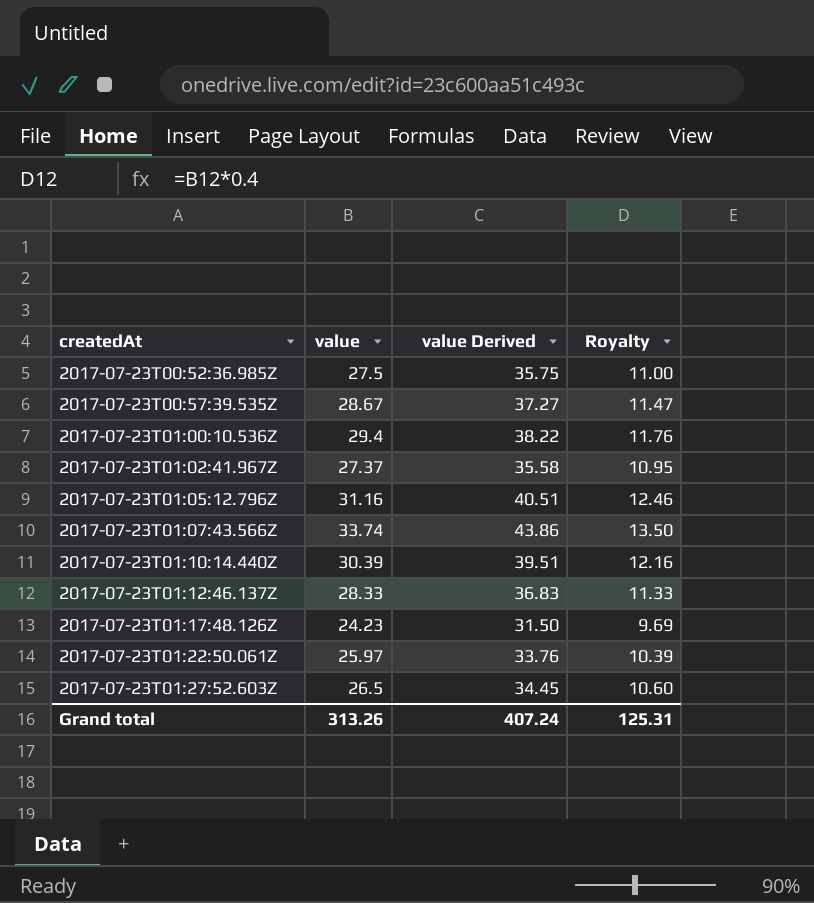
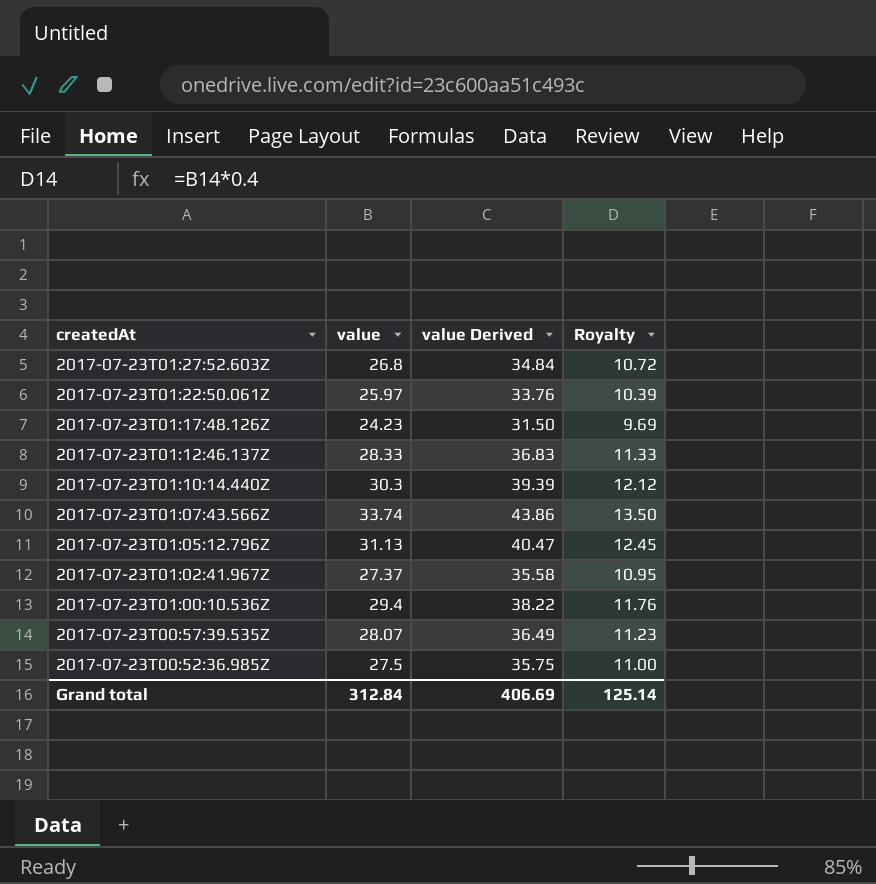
row order: createdAt ascending -> createdAt descending
2017-07-23T01:27:52.603Z | value: 26.5 -> 26.8
2017-07-23T01:27:52.603Z | value Derived: 34.45 -> 34.84
2017-07-23T01:27:52.603Z | Royalty: 10.60 -> 10.72
2017-07-23T01:10:14.440Z | value: 30.39 -> 30.3
2017-07-23T01:10:14.440Z | value Derived: 39.51 -> 39.39
2017-07-23T01:10:14.440Z | Royalty: 12.16 -> 12.12
2017-07-23T01:05:12.796Z | value: 31.16 -> 31.13
2017-07-23T01:05:12.796Z | value Derived: 40.51 -> 40.47
2017-07-23T01:05:12.796Z | Royalty: 12.46 -> 12.45
2017-07-23T00:57:39.535Z | value: 28.67 -> 28.07
2017-07-23T00:57:39.535Z | value Derived: 37.27 -> 36.49
2017-07-23T00:57:39.535Z | Royalty: 11.47 -> 11.23
Grand total | value: 313.26 -> 312.84
Grand total | value Derived: 407.24 -> 406.69
Grand total | Royalty: 125.31 -> 125.14

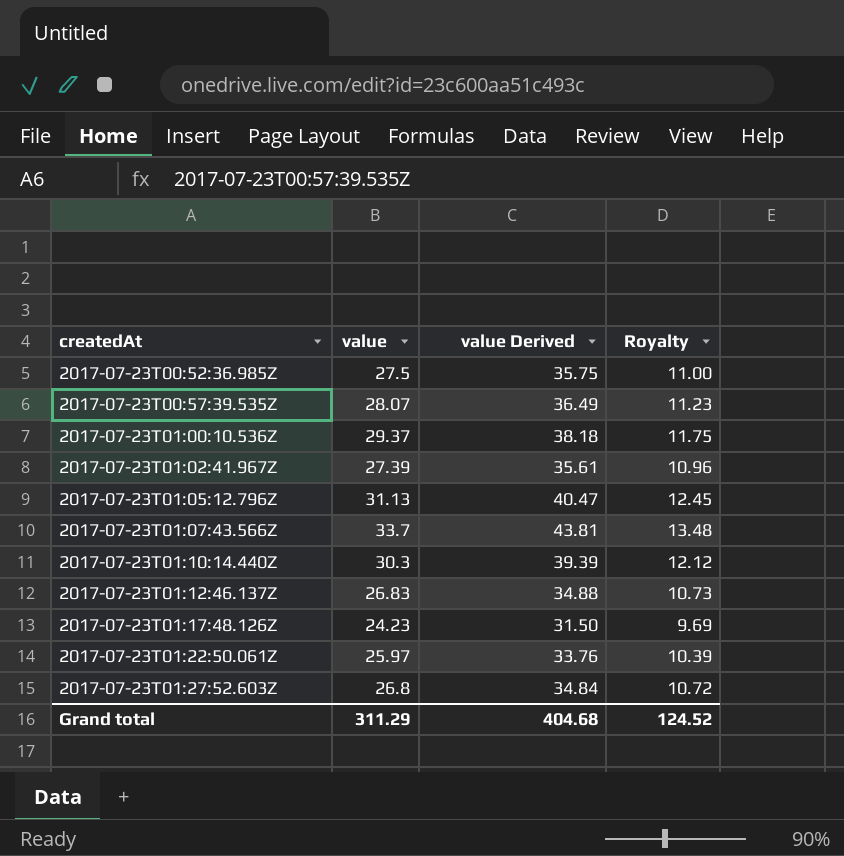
row order: createdAt descending -> createdAt ascending
2017-07-23T01:00:10.536Z | value: 29.4 -> 29.37
2017-07-23T01:00:10.536Z | value Derived: 38.22 -> 38.18
2017-07-23T01:00:10.536Z | Royalty: 11.76 -> 11.75
2017-07-23T01:02:41.967Z | value: 27.37 -> 27.39
2017-07-23T01:02:41.967Z | value Derived: 35.58 -> 35.61
2017-07-23T01:02:41.967Z | Royalty: 10.95 -> 10.96
2017-07-23T01:07:43.566Z | value: 33.74 -> 33.7
2017-07-23T01:07:43.566Z | value Derived: 43.86 -> 43.81
2017-07-23T01:07:43.566Z | Royalty: 13.50 -> 13.48
2017-07-23T01:12:46.137Z | value: 28.33 -> 26.83
2017-07-23T01:12:46.137Z | value Derived: 36.83 -> 34.88
2017-07-23T01:12:46.137Z | Royalty: 11.33 -> 10.73
Grand total | value: 312.84 -> 311.29
Grand total | value Derived: 406.69 -> 404.68
Grand total | Royalty: 125.14 -> 124.52

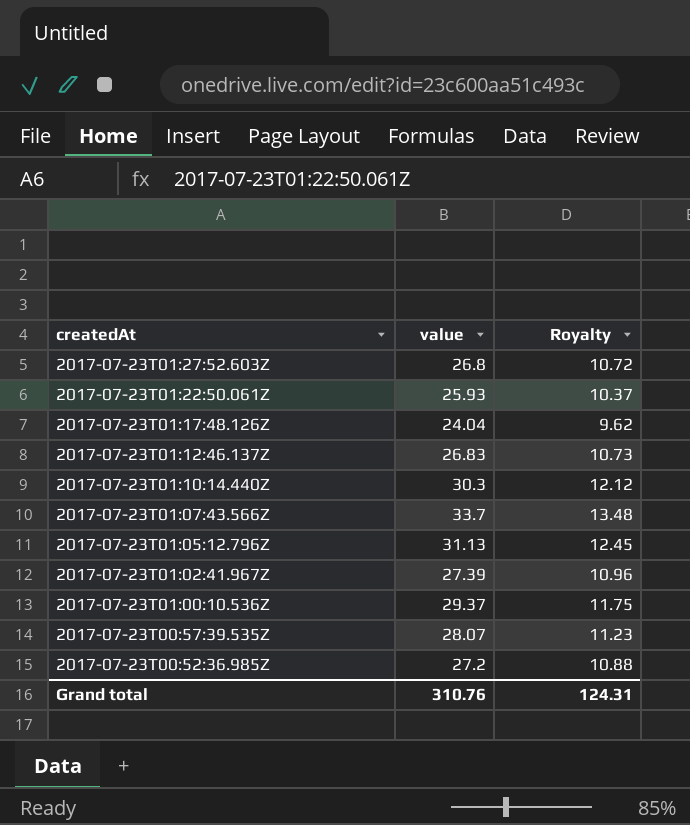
row order: createdAt ascending -> createdAt descending
column value Derived | formula: [value] * 1.3 -> none
2017-07-23T01:22:50.061Z | value: 25.97 -> 25.93
2017-07-23T01:22:50.061Z | Royalty: 10.39 -> 10.37
2017-07-23T01:17:48.126Z | value: 24.23 -> 24.04
2017-07-23T01:17:48.126Z | Royalty: 9.69 -> 9.62
2017-07-23T00:52:36.985Z | value: 27.5 -> 27.2
2017-07-23T00:52:36.985Z | Royalty: 11.00 -> 10.88
Grand total | value: 311.29 -> 310.76
Grand total | Royalty: 124.52 -> 124.31

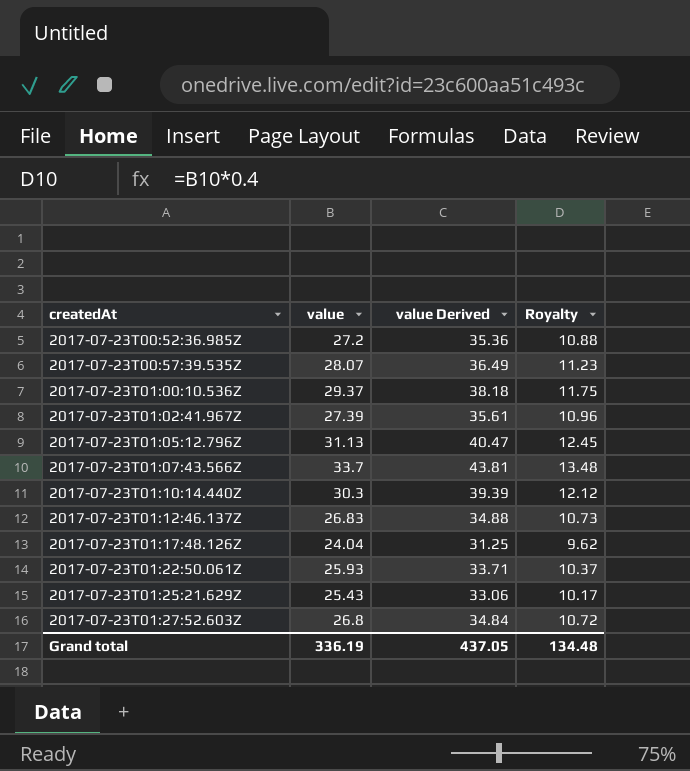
row order: createdAt descending -> createdAt ascending
column value Derived | formula: none -> [value] * 1.3
row 2017-07-23T01:25:21.629Z: none -> 25.43 | 33.06 | 10.17
Grand total | value: 310.76 -> 336.19
Grand total | Royalty: 124.31 -> 134.48

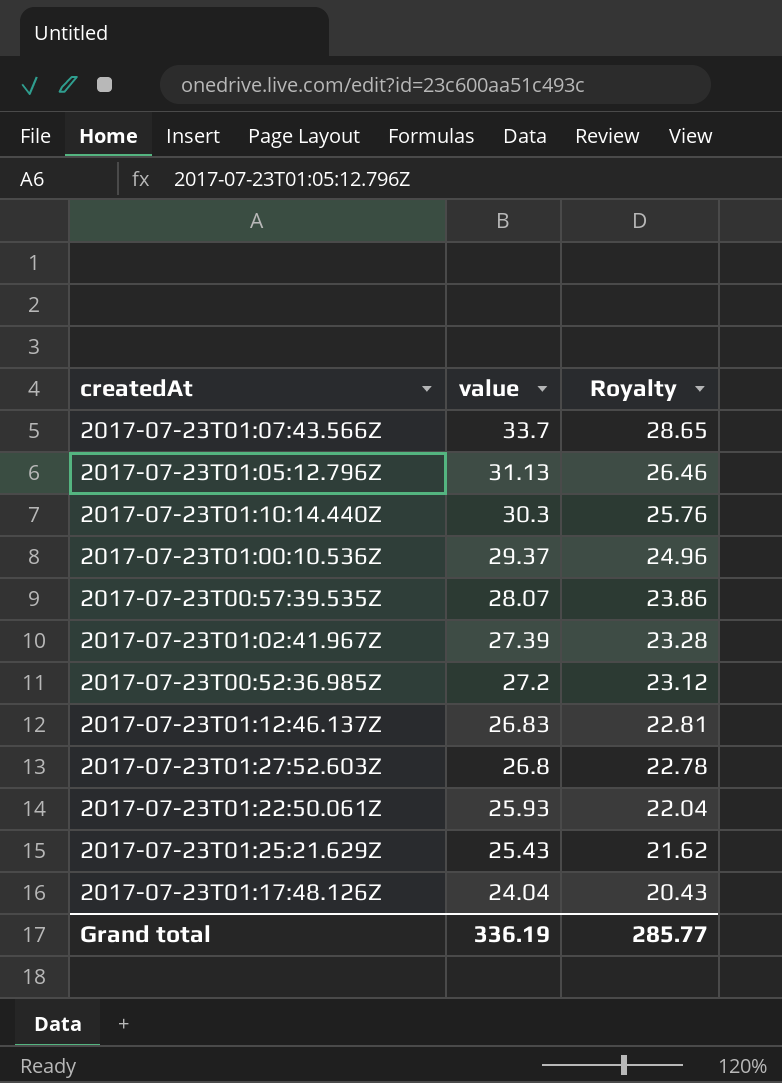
row order: createdAt ascending -> value descending
column value Derived | formula: [value] * 1.3 -> none
column Royalty | formula: [value] * 0.4 -> [value] * 0.85
Grand total | Royalty: 134.48 -> 285.77

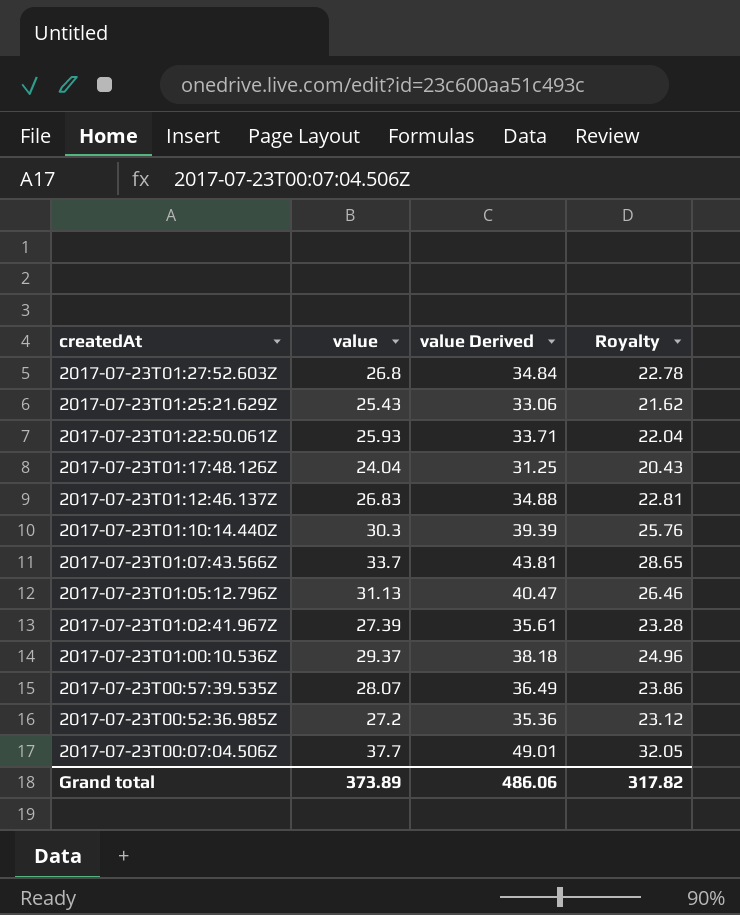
row order: value descending -> createdAt descending
column value Derived | formula: none -> [value] * 1.3
row 2017-07-23T00:07:04.506Z: none -> 37.7 | 49.01 | 32.05
Grand total | value: 336.19 -> 373.89
Grand total | Royalty: 285.77 -> 317.82

